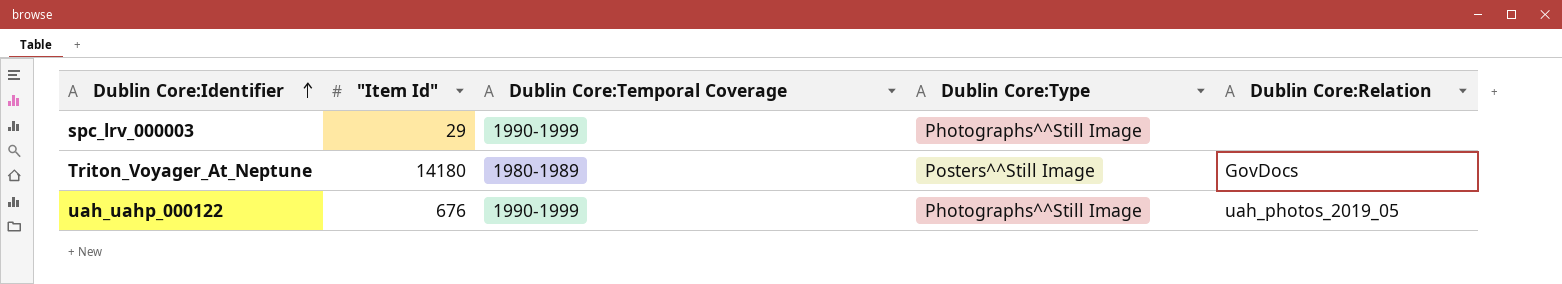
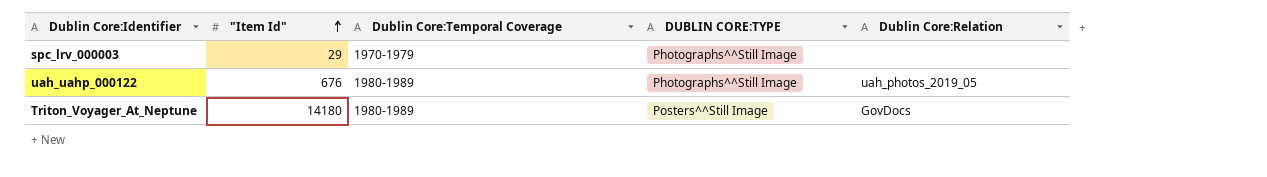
row order: Dublin Core:Identifier ascending -> "Item Id" ascending
column name: Dublin Core:Type -> DUBLIN CORE:TYPE
spc_lrv_000003 | Dublin Core:Temporal Coverage: 1990-1999 -> 1970-1979
uah_uahp_000122 | Dublin Core:Temporal Coverage: 1990-1999 -> 1980-1989

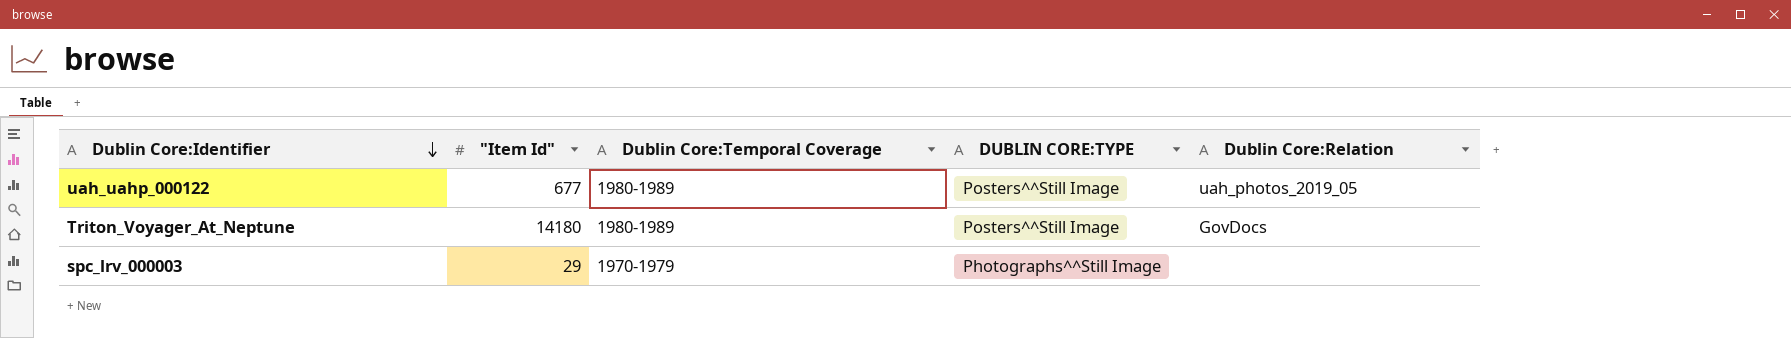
row order: "Item Id" ascending -> Dublin Core:Identifier descending
uah_uahp_000122 | "Item Id": 676 -> 677
uah_uahp_000122 | DUBLIN CORE:TYPE: Photographs^^Still Image -> Posters^^Still Image

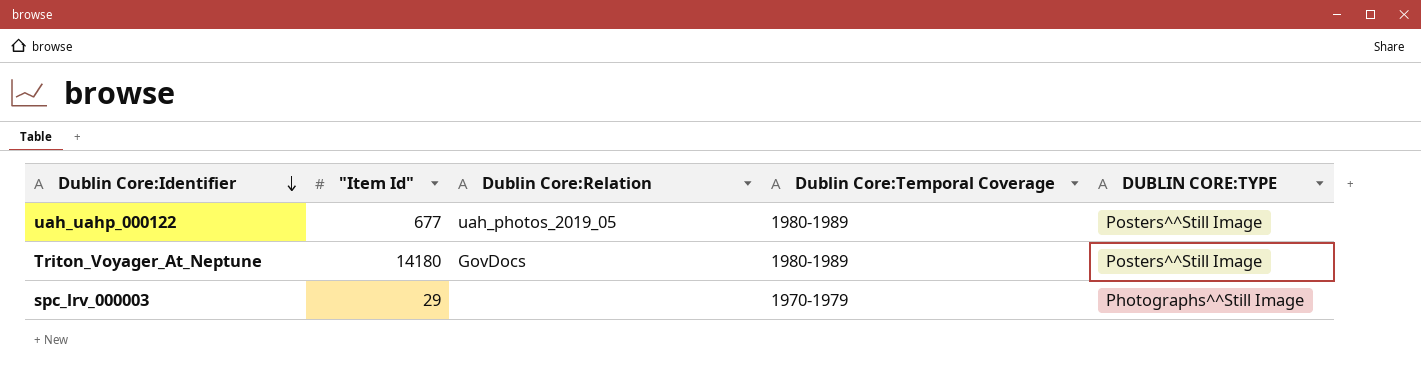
column Dublin Core:Relation | position: 5 -> 3

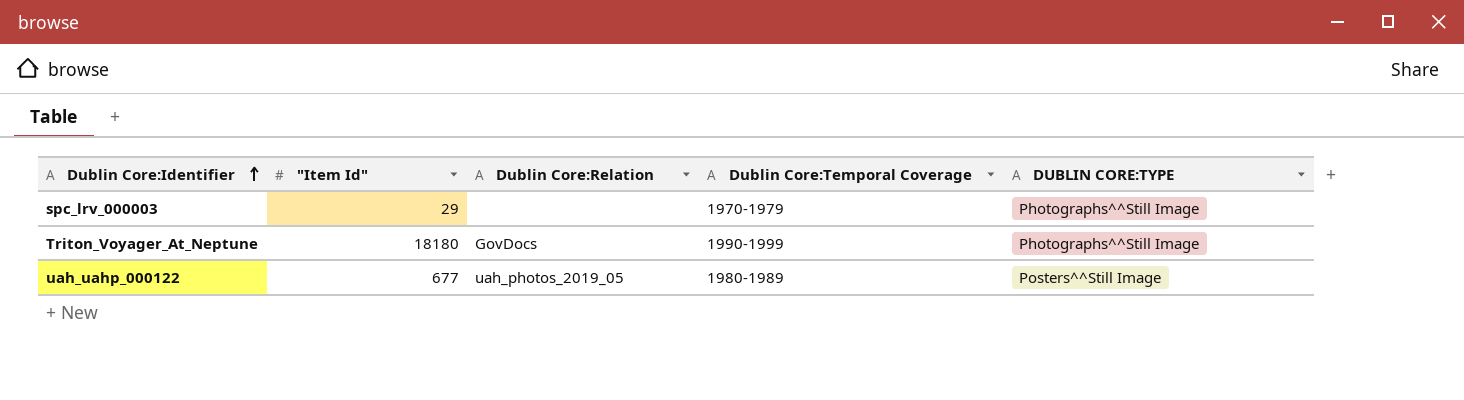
row order: Dublin Core:Identifier descending -> Dublin Core:Identifier ascending
Triton_Voyager_At_Neptune | "Item Id": 14180 -> 18180
Triton_Voyager_At_Neptune | Dublin Core:Temporal Coverage: 1980-1989 -> 1990-1999
Triton_Voyager_At_Neptune | DUBLIN CORE:TYPE: Posters^^Still Image -> Photographs^^Still Image

